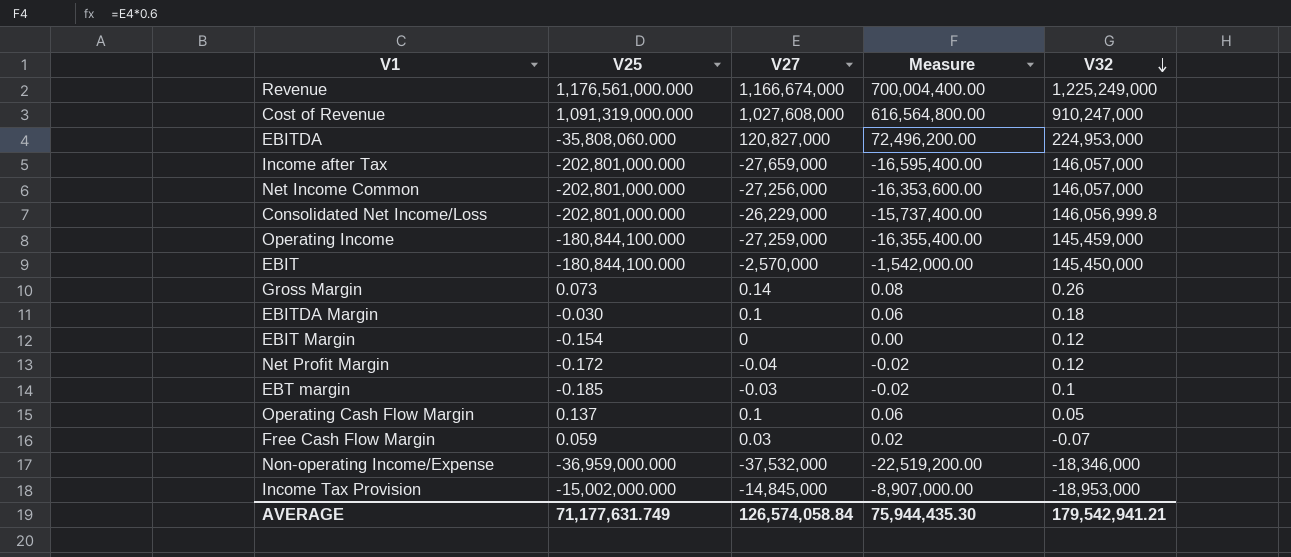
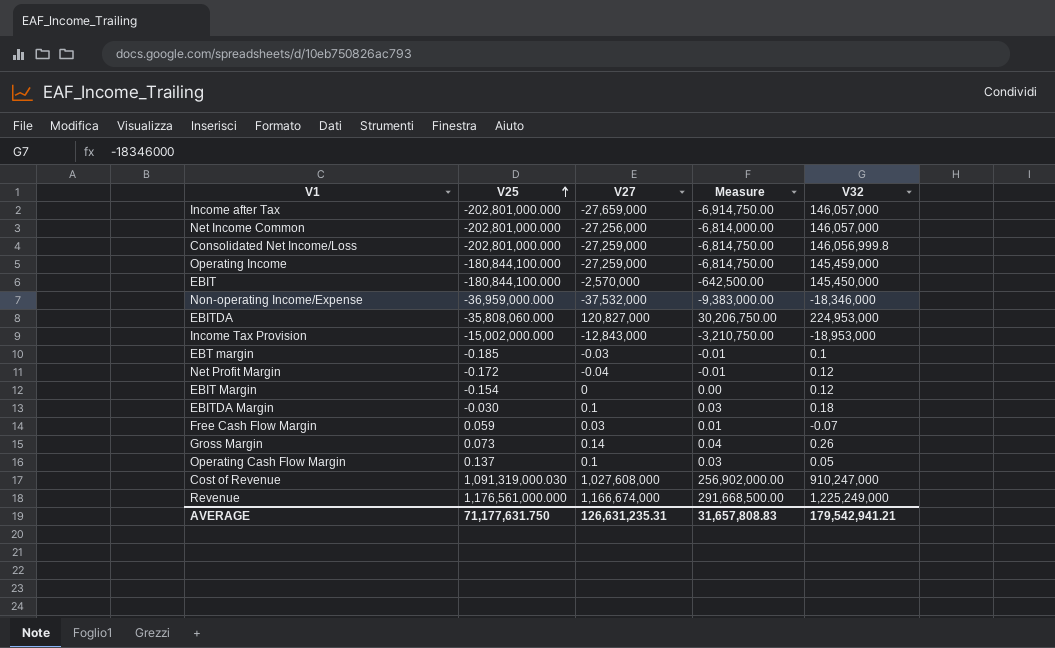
row order: V32 descending -> V25 ascending
column Measure | formula: [V27] * 0.6 -> [V27] * 0.25
Consolidated Net Income/Loss | V27: -26,229,000 -> -27,259,000
Income Tax Provision | V27: -14,845,000 -> -12,843,000
Cost of Revenue | V25: 1,091,319,000.000 -> 1,091,319,000.030
AVERAGE | V25: 71,177,631.749 -> 71,177,631.750
AVERAGE | V27: 126,574,058.84 -> 126,631,235.31
AVERAGE | Measure: 75,944,435.30 -> 31,657,808.83

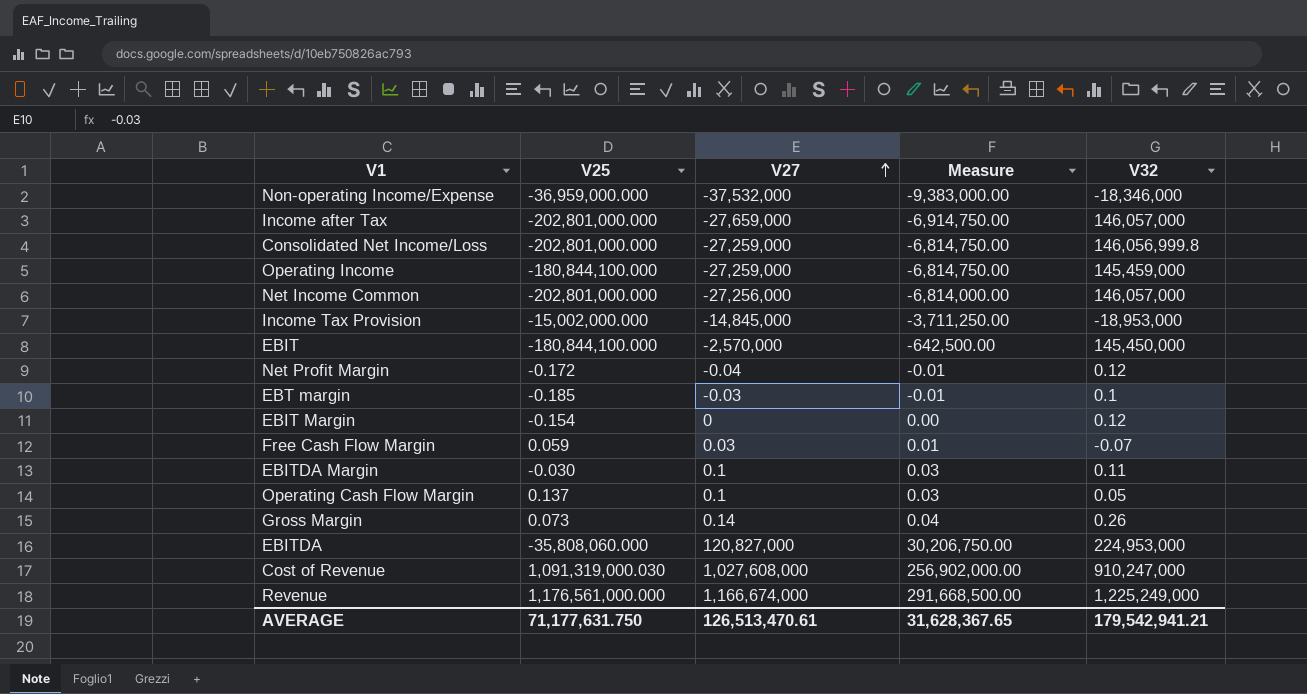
row order: V25 ascending -> V27 ascending
Income Tax Provision | V27: -12,843,000 -> -14,845,000
Income Tax Provision | Measure: -3,210,750.00 -> -3,711,250.00
EBITDA Margin | V32: 0.18 -> 0.11
AVERAGE | V27: 126,631,235.31 -> 126,513,470.61
AVERAGE | Measure: 31,657,808.83 -> 31,628,367.65

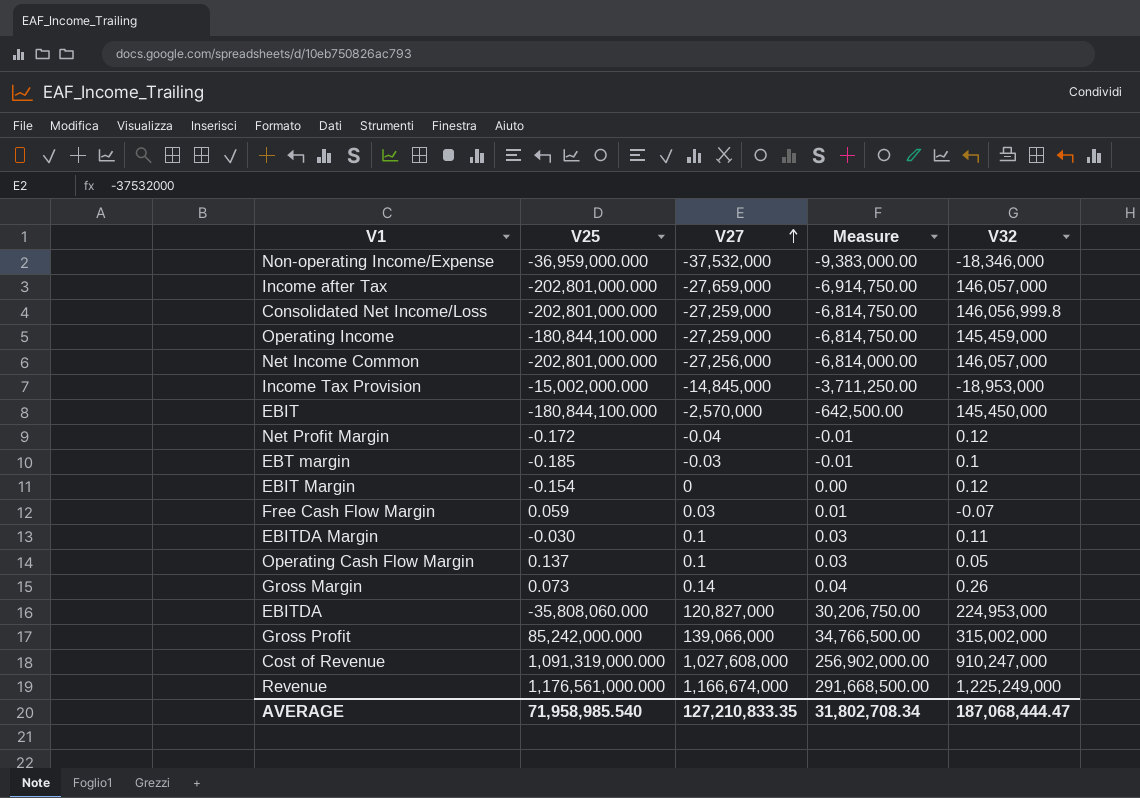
row Gross Profit: none -> 85,242,000.000 | 139,066,000 | 34,766,500.00 | 315,002,000
Cost of Revenue | V25: 1,091,319,000.030 -> 1,091,319,000.000
AVERAGE | V25: 71,177,631.750 -> 71,958,985.540
AVERAGE | V27: 126,513,470.61 -> 127,210,833.35
AVERAGE | Measure: 31,628,367.65 -> 31,802,708.34
AVERAGE | V32: 179,542,941.21 -> 187,068,444.47

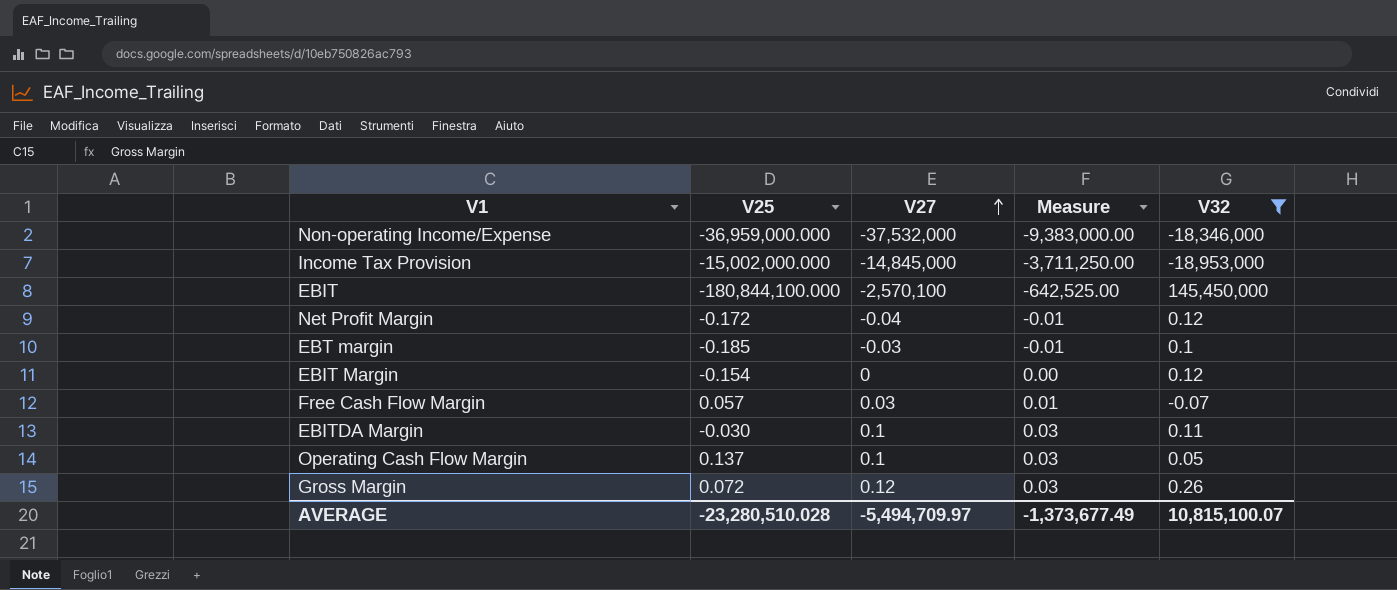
filter: none -> V32 <= 145,450,000
EBIT | V27: -2,570,000 -> -2,570,100
EBIT | Measure: -642,500.00 -> -642,525.00
Free Cash Flow Margin | V25: 0.059 -> 0.057
Gross Margin | V25: 0.073 -> 0.072
Gross Margin | V27: 0.14 -> 0.12
Gross Margin | Measure: 0.04 -> 0.03
AVERAGE | V25: 71,958,985.540 -> -23,280,510.028
AVERAGE | V27: 127,210,833.35 -> -5,494,709.97
AVERAGE | Measure: 31,802,708.34 -> -1,373,677.49
AVERAGE | V32: 187,068,444.47 -> 10,815,100.07

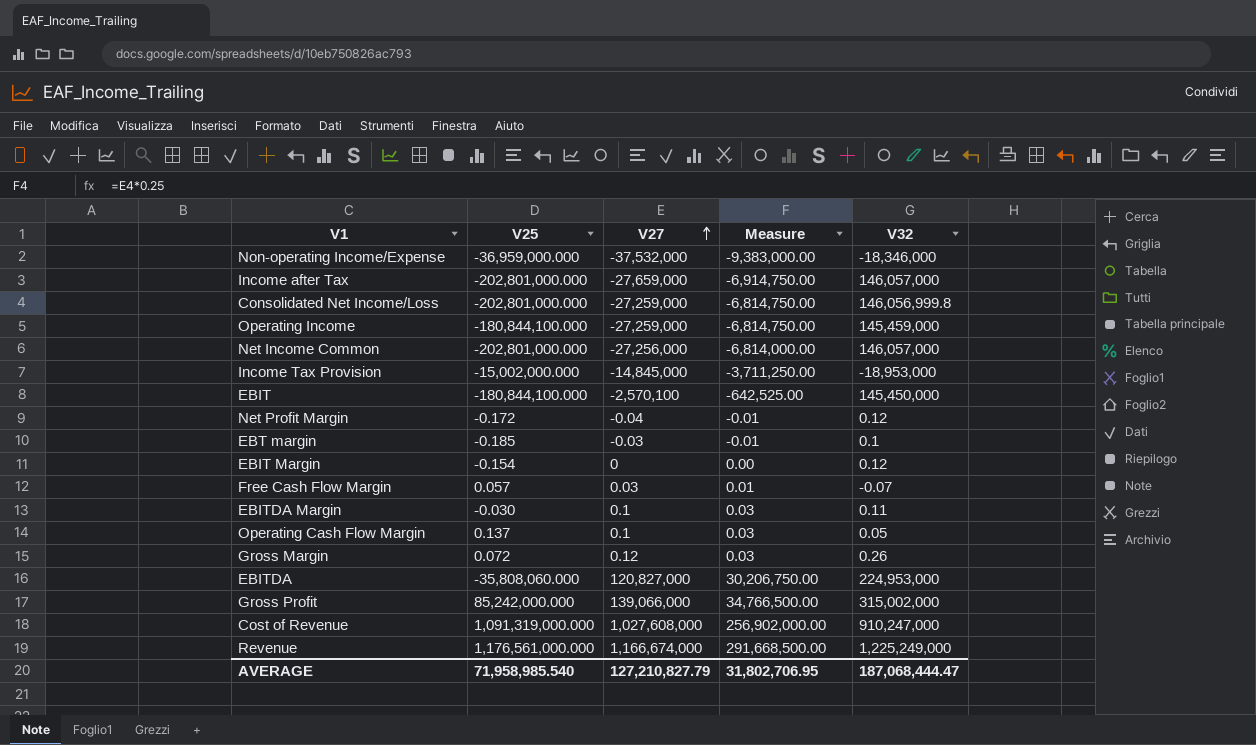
filter: V32 <= 145,450,000 -> none
AVERAGE | V25: -23,280,510.028 -> 71,958,985.540
AVERAGE | V27: -5,494,709.97 -> 127,210,827.79
AVERAGE | Measure: -1,373,677.49 -> 31,802,706.95
AVERAGE | V32: 10,815,100.07 -> 187,068,444.47

